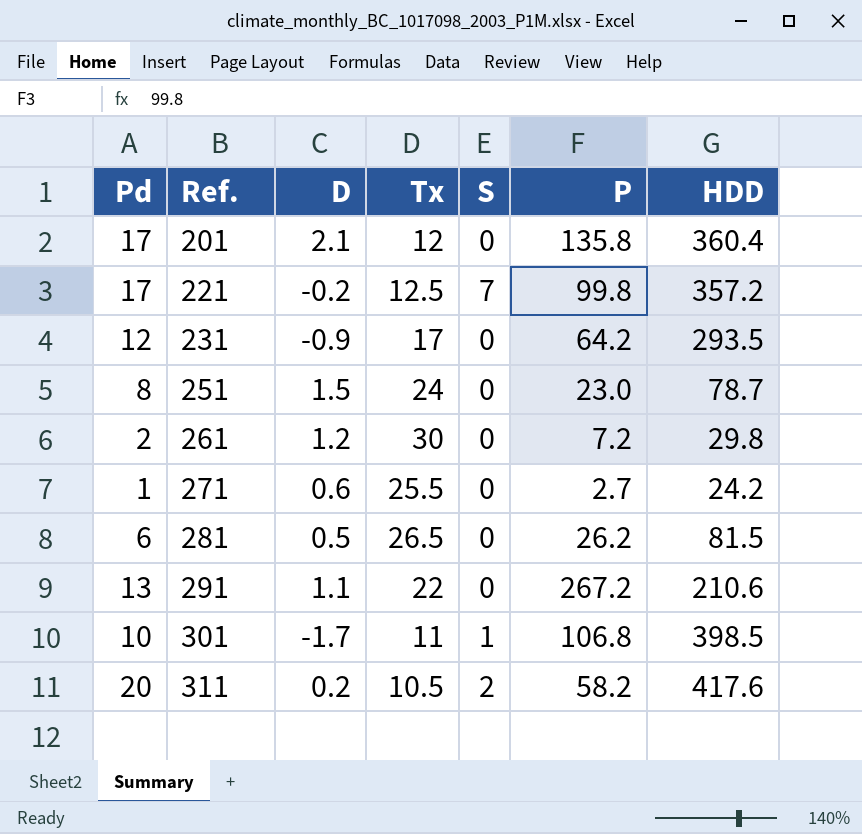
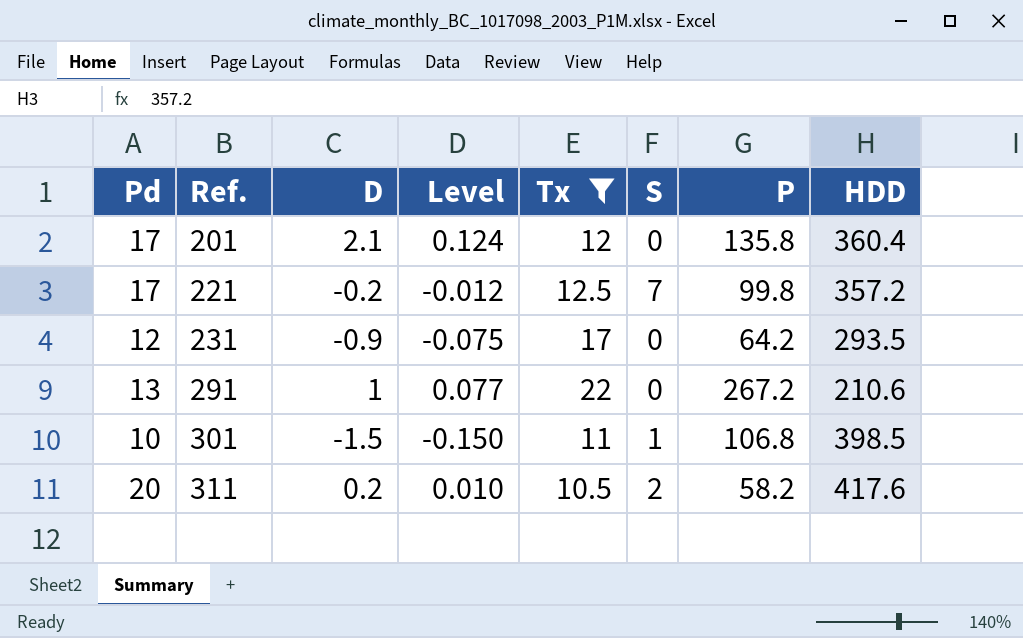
filter: none -> Tx <= 22
column Level | formula: none -> [D] / [Pd]
291 | D: 1.1 -> 1
301 | D: -1.7 -> -1.5

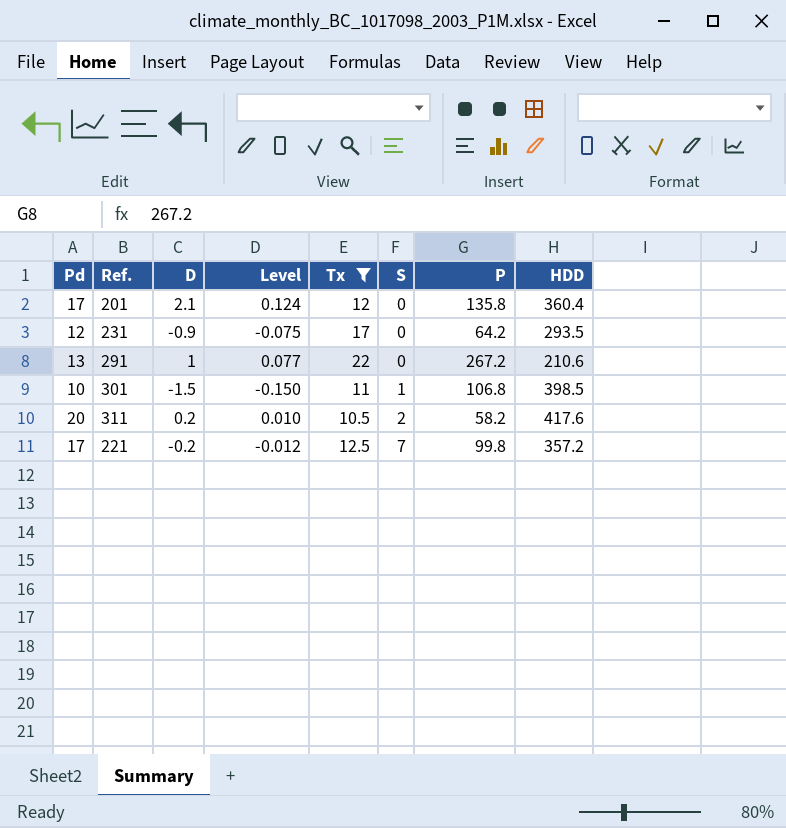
row order: Ref. ascending -> S ascending

